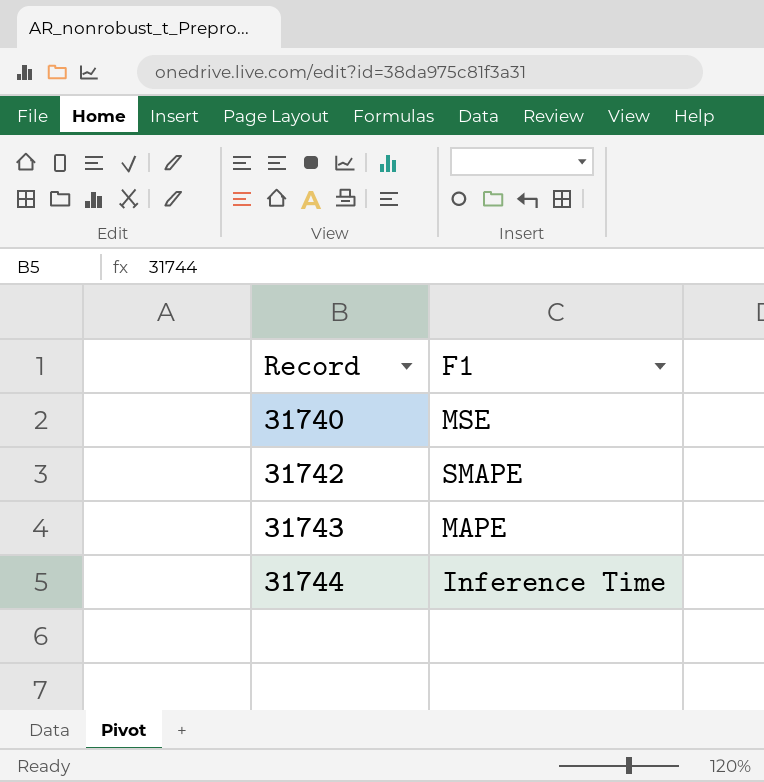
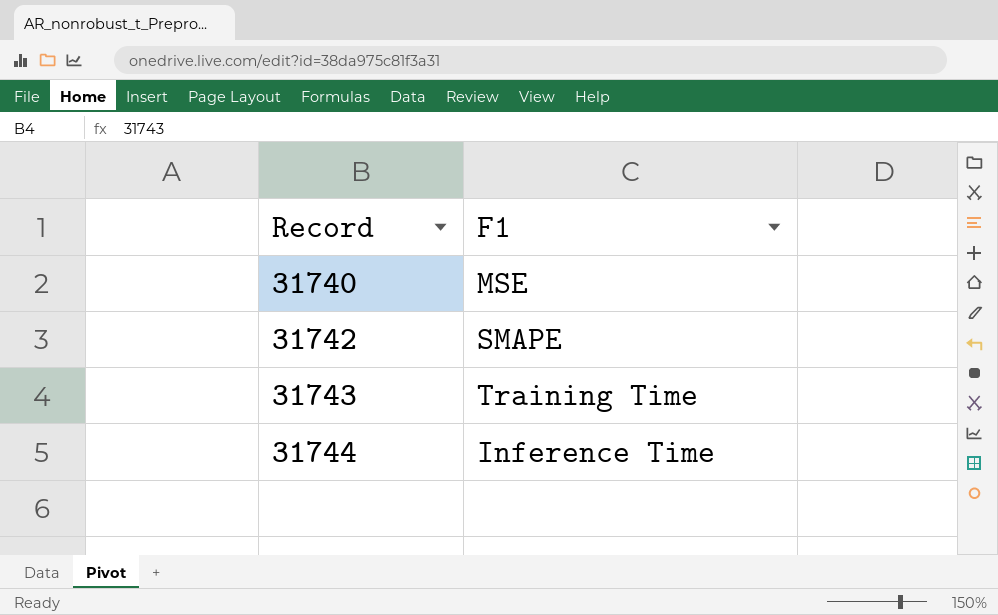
31743 | F1: MAPE -> Training Time

